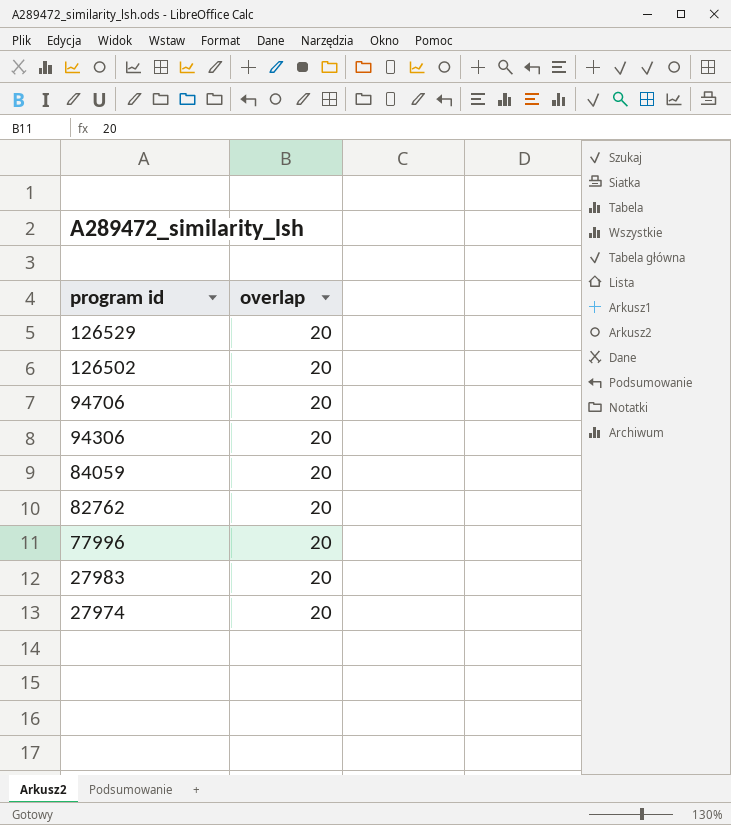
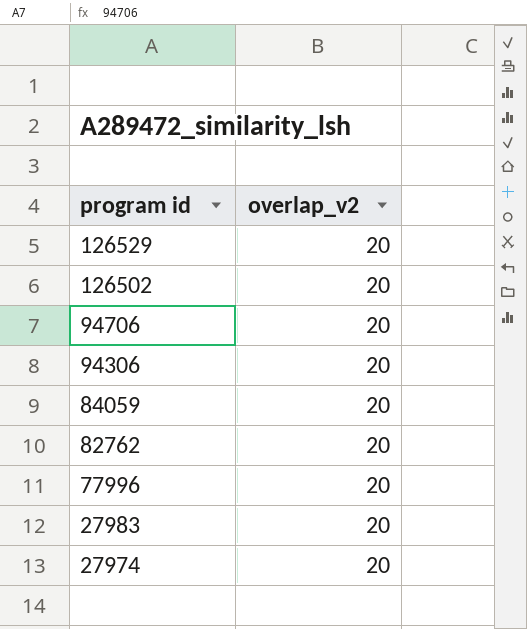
column name: overlap -> overlap_v2

